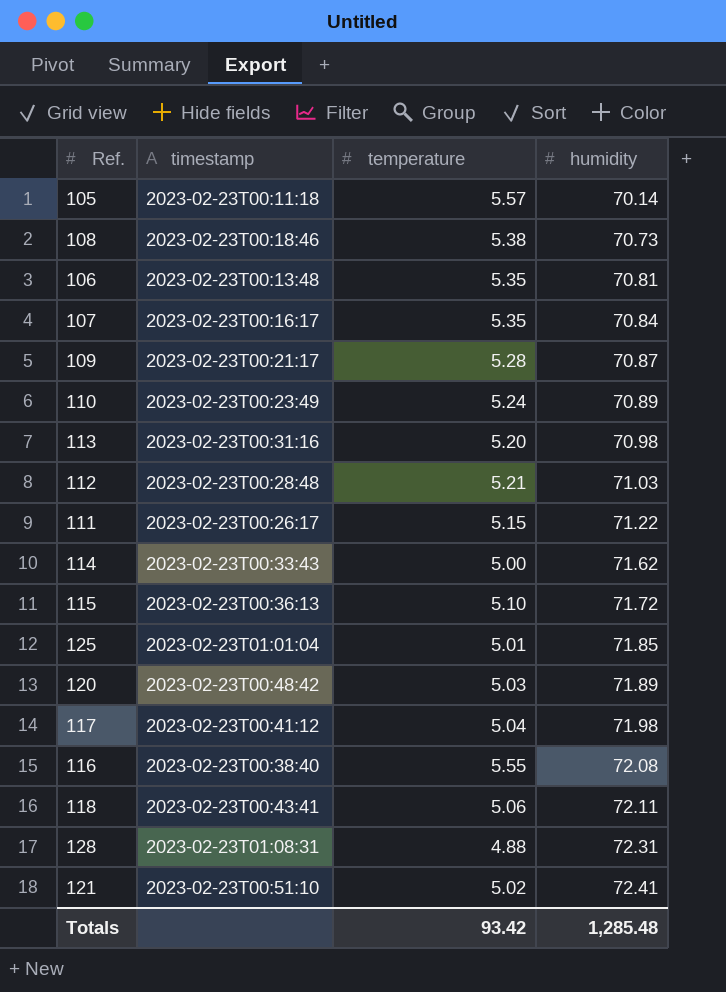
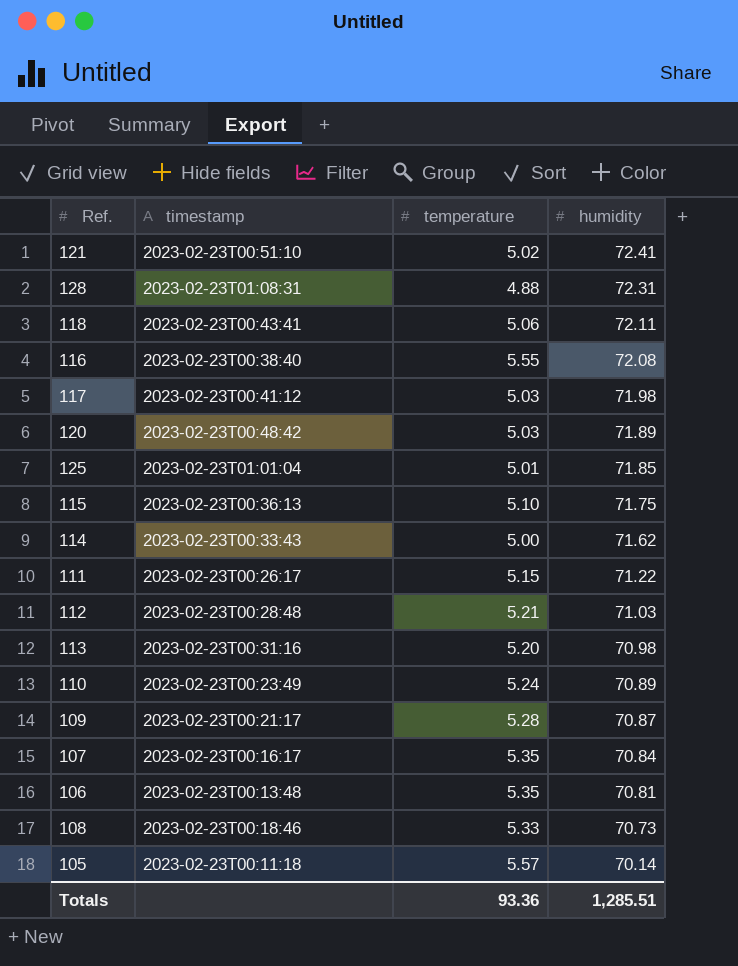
row order: humidity ascending -> humidity descending
117 | temperature: 5.04 -> 5.03
115 | humidity: 71.72 -> 71.75
108 | temperature: 5.38 -> 5.33
Totals | temperature: 93.42 -> 93.36
Totals | humidity: 1,285.48 -> 1,285.51

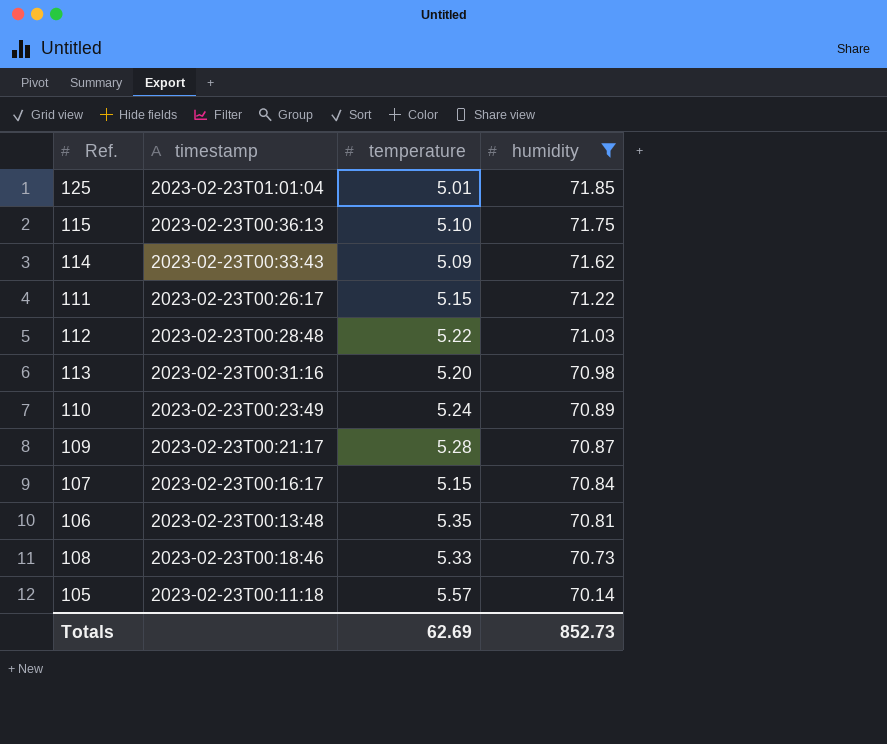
filter: none -> humidity <= 71.85
114 | temperature: 5.00 -> 5.09
112 | temperature: 5.21 -> 5.22
107 | temperature: 5.35 -> 5.15
Totals | temperature: 93.36 -> 62.69
Totals | humidity: 1,285.51 -> 852.73

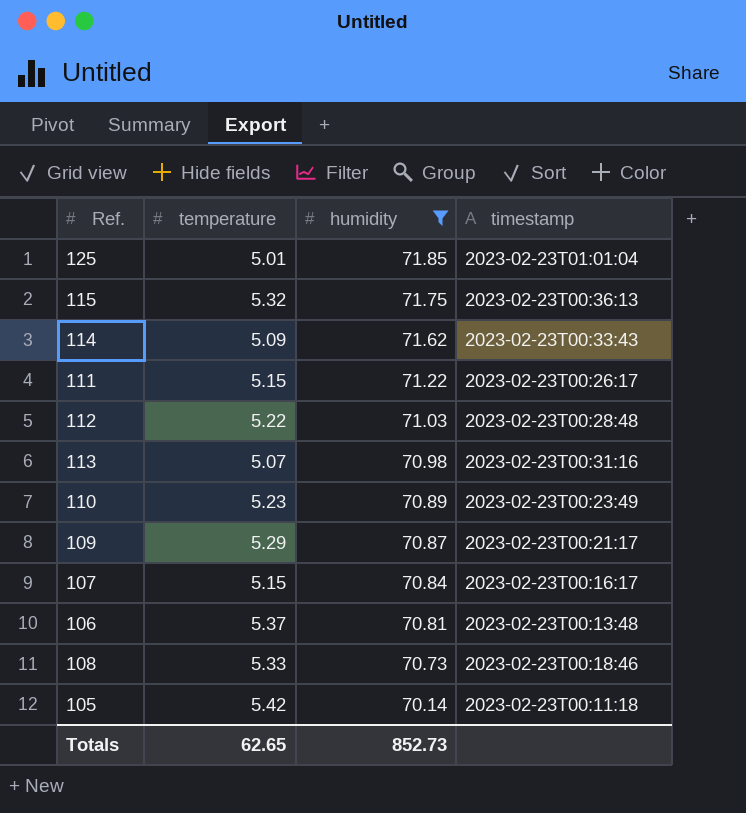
column timestamp | position: 2 -> 4
115 | temperature: 5.10 -> 5.32
113 | temperature: 5.20 -> 5.07
110 | temperature: 5.24 -> 5.23
109 | temperature: 5.28 -> 5.29
106 | temperature: 5.35 -> 5.37
105 | temperature: 5.57 -> 5.42
Totals | temperature: 62.69 -> 62.65

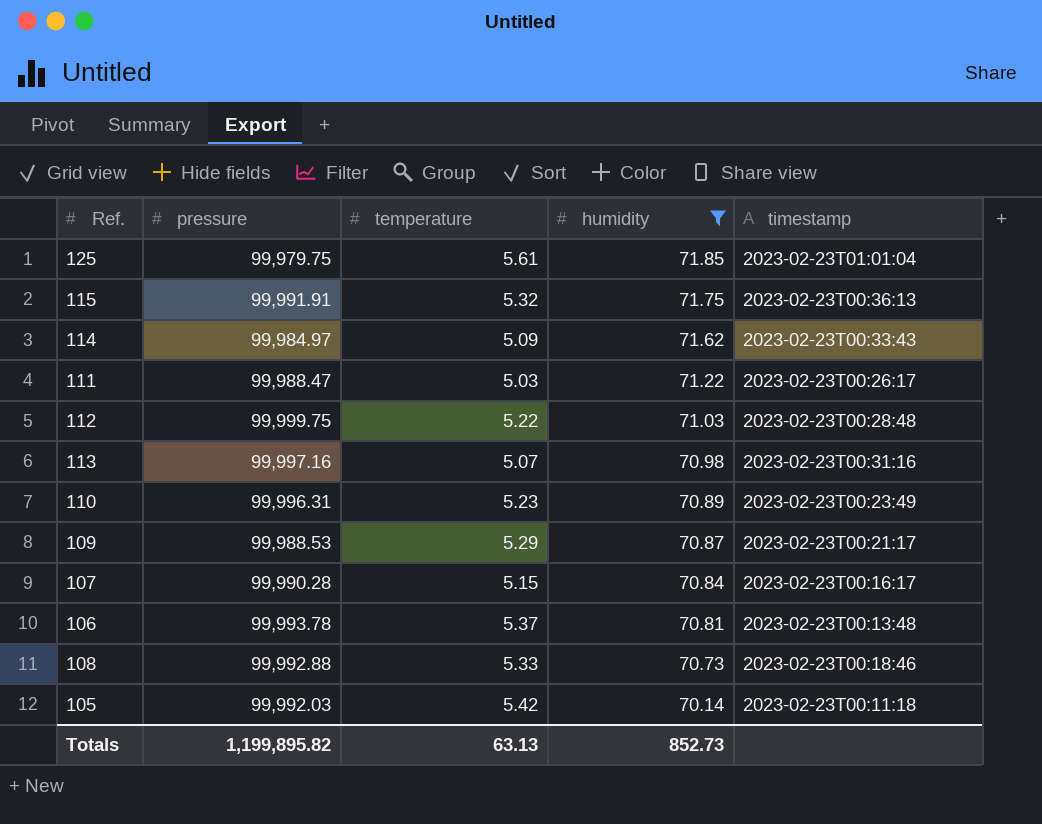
column pressure | position: none -> 2
125 | temperature: 5.01 -> 5.61
111 | temperature: 5.15 -> 5.03
Totals | temperature: 62.65 -> 63.13

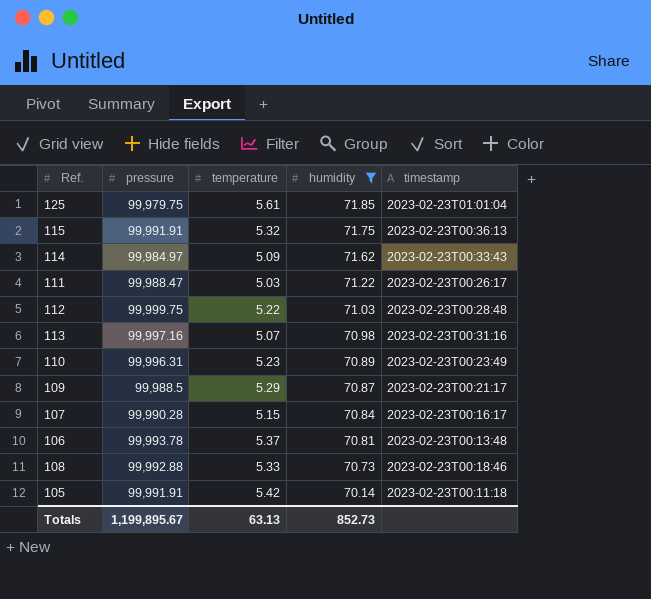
109 | pressure: 99,988.53 -> 99,988.5
105 | pressure: 99,992.03 -> 99,991.91
Totals | pressure: 1,199,895.82 -> 1,199,895.67

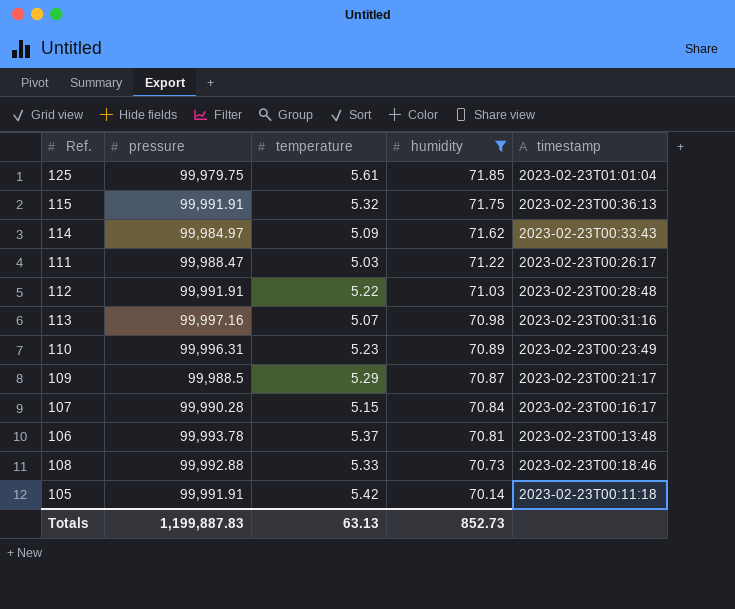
112 | pressure: 99,999.75 -> 99,991.91
Totals | pressure: 1,199,895.67 -> 1,199,887.83

